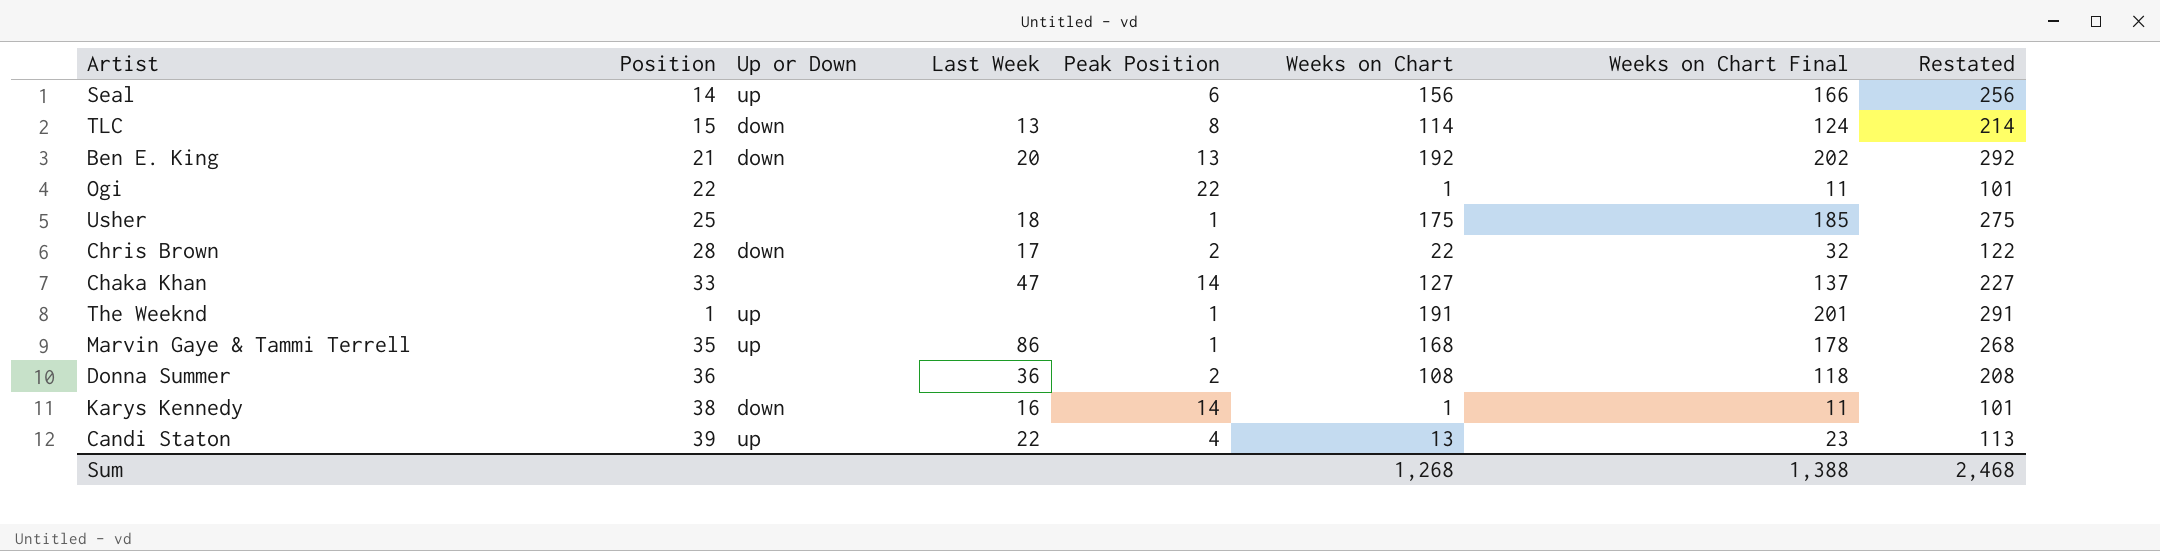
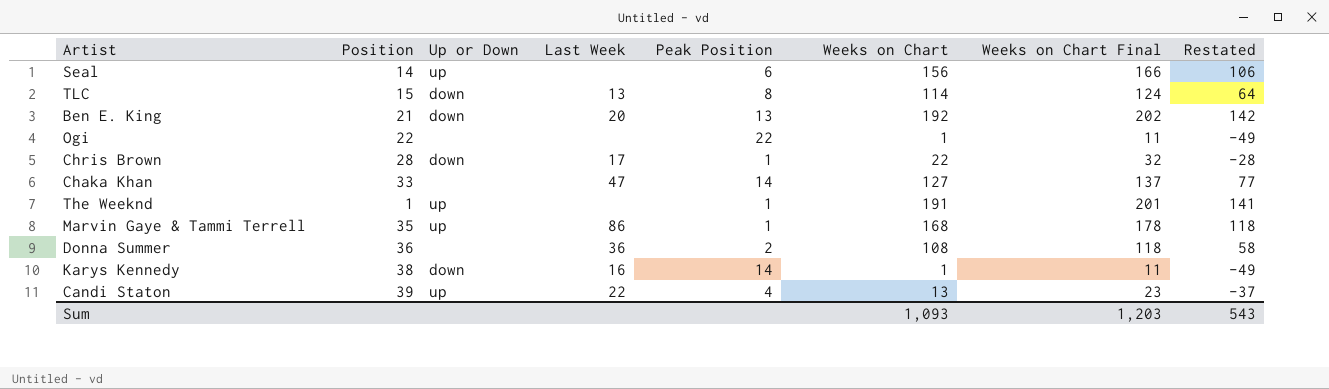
column Restated | formula: [Weeks on Chart] + 100 -> [Weeks on Chart] - 50
row Usher: 25 | none | 18 | 1 | 175 | 185 | 275 -> none
Chris Brown | Peak Position: 2 -> 1
Sum | Weeks on Chart: 1,268 -> 1,093
Sum | Weeks on Chart Final: 1,388 -> 1,203
Sum | Restated: 2,468 -> 543

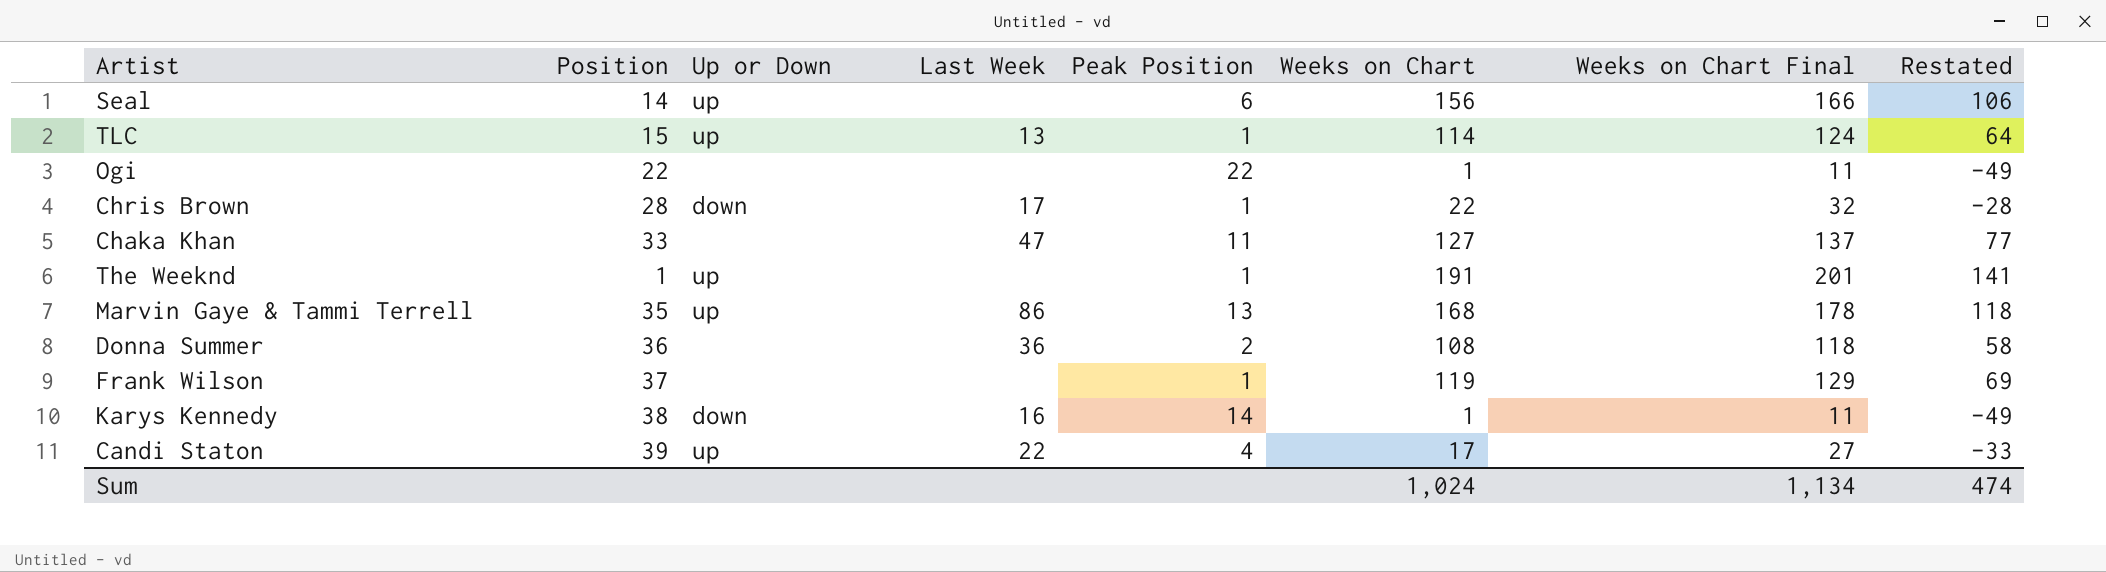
row Ben E. King: 21 | down | 20 | 13 | 192 | 202 | 142 -> none
TLC | Up or Down: down -> up
TLC | Peak Position: 8 -> 1
Chaka Khan | Peak Position: 14 -> 11
Marvin Gaye & Tammi Terrell | Peak Position: 1 -> 13
row Frank Wilson: none -> 37 | none | none | 1 | 119 | 129 | 69
Candi Staton | Weeks on Chart: 13 -> 17
Candi Staton | Weeks on Chart Final: 23 -> 27
Candi Staton | Restated: -37 -> -33
Sum | Weeks on Chart: 1,093 -> 1,024
Sum | Weeks on Chart Final: 1,203 -> 1,134
Sum | Restated: 543 -> 474

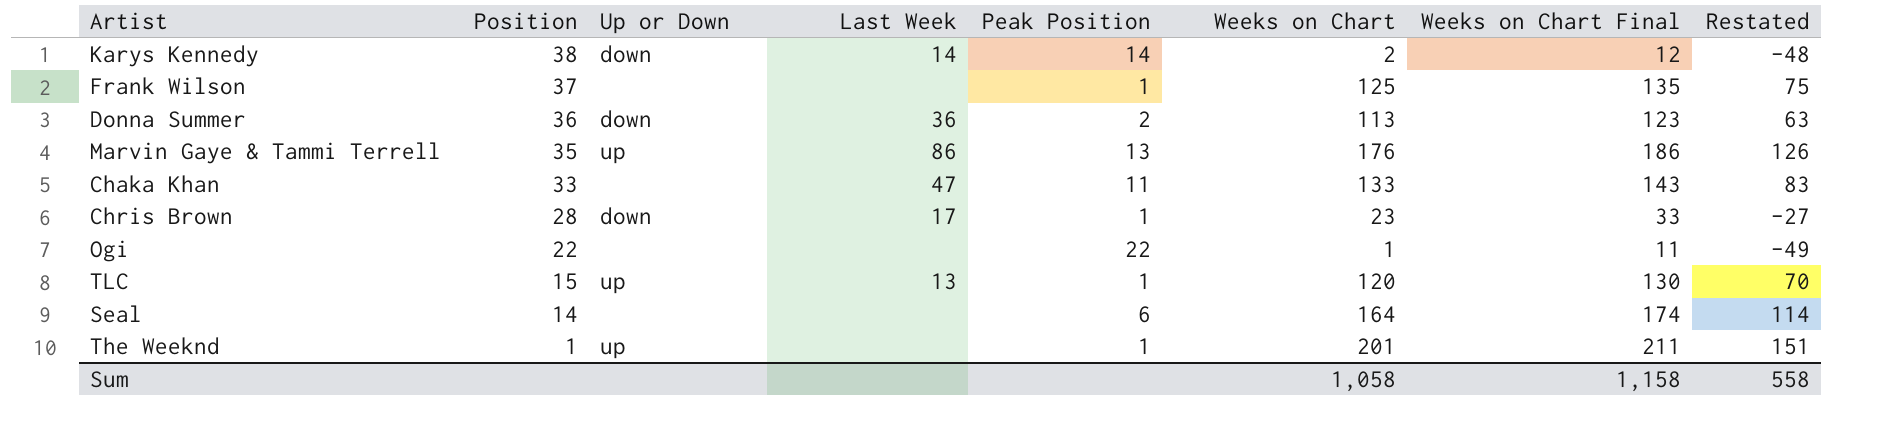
row order: none -> Position descending
row Candi Staton: 39 | up | 22 | 4 | 17 | 27 | -33 -> none
Karys Kennedy | Last Week: 16 -> 14
Karys Kennedy | Weeks on Chart: 1 -> 2
Karys Kennedy | Weeks on Chart Final: 11 -> 12
Karys Kennedy | Restated: -49 -> -48
Frank Wilson | Weeks on Chart: 119 -> 125
Frank Wilson | Weeks on Chart Final: 129 -> 135
Frank Wilson | Restated: 69 -> 75
Donna Summer | Up or Down: none -> down
Donna Summer | Weeks on Chart: 108 -> 113
Donna Summer | Weeks on Chart Final: 118 -> 123
Donna Summer | Restated: 58 -> 63
Marvin Gaye & Tammi Terrell | Weeks on Chart: 168 -> 176
Marvin Gaye & Tammi Terrell | Weeks on Chart Final: 178 -> 186
Marvin Gaye & Tammi Terrell | Restated: 118 -> 126
Chaka Khan | Weeks on Chart: 127 -> 133
Chaka Khan | Weeks on Chart Final: 137 -> 143
Chaka Khan | Restated: 77 -> 83
Chris Brown | Weeks on Chart: 22 -> 23
Chris Brown | Weeks on Chart Final: 32 -> 33
Chris Brown | Restated: -28 -> -27
TLC | Weeks on Chart: 114 -> 120
TLC | Weeks on Chart Final: 124 -> 130
TLC | Restated: 64 -> 70
Seal | Up or Down: up -> none
Seal | Weeks on Chart: 156 -> 164
Seal | Weeks on Chart Final: 166 -> 174
Seal | Restated: 106 -> 114
The Weeknd | Weeks on Chart: 191 -> 201
The Weeknd | Weeks on Chart Final: 201 -> 211
The Weeknd | Restated: 141 -> 151
Sum | Weeks on Chart: 1,024 -> 1,058
Sum | Weeks on Chart Final: 1,134 -> 1,158
Sum | Restated: 474 -> 558

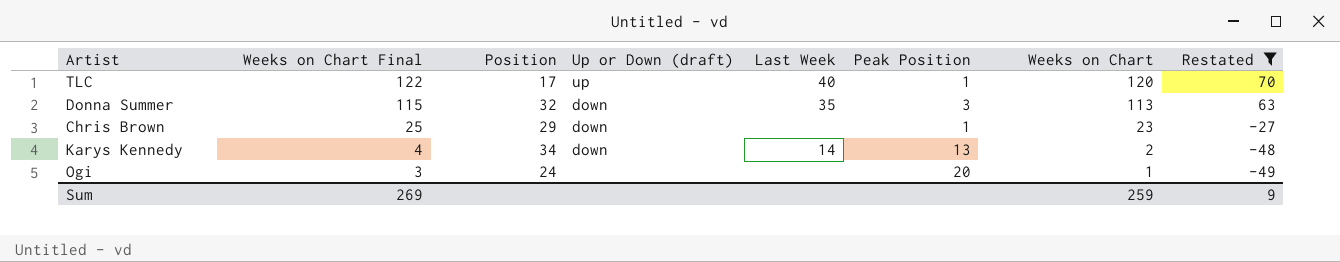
filter: none -> Restated <= 70
row order: Position descending -> Weeks on Chart Final descending
column Weeks on Chart Final | formula: [Weeks on Chart] + 10 -> [Weeks on Chart] + 2
column Weeks on Chart Final | position: 7 -> 2
column name: Up or Down -> Up or Down (draft)
TLC | Position: 15 -> 17
TLC | Last Week: 13 -> 40
Donna Summer | Position: 36 -> 32
Donna Summer | Last Week: 36 -> 35
Donna Summer | Peak Position: 2 -> 3
Chris Brown | Position: 28 -> 29
Chris Brown | Last Week: 17 -> none
Karys Kennedy | Position: 38 -> 34
Karys Kennedy | Peak Position: 14 -> 13
Ogi | Position: 22 -> 24
Ogi | Peak Position: 22 -> 20
Sum | Weeks on Chart Final: 1,158 -> 269
Sum | Weeks on Chart: 1,058 -> 259
Sum | Restated: 558 -> 9

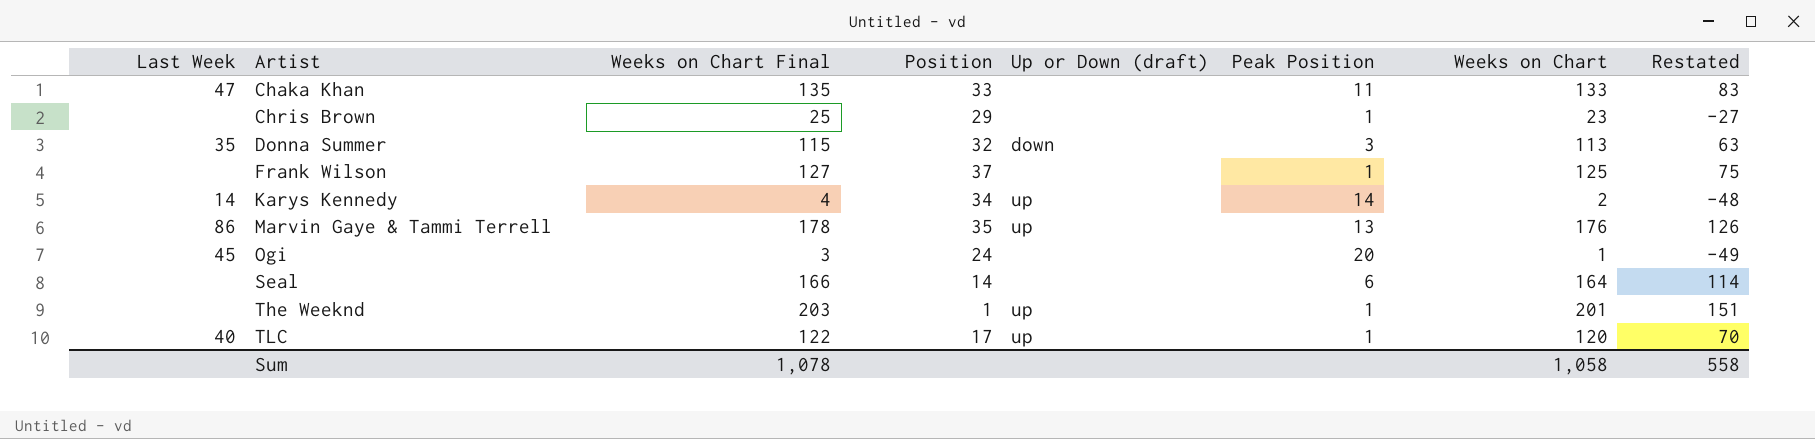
filter: Restated <= 70 -> none
row order: Weeks on Chart Final descending -> Artist ascending
column Last Week | position: 5 -> 1
Chris Brown | Up or Down (draft): down -> none
Karys Kennedy | Up or Down (draft): down -> up
Karys Kennedy | Peak Position: 13 -> 14
Ogi | Last Week: none -> 45
Sum | Weeks on Chart Final: 269 -> 1,078
Sum | Weeks on Chart: 259 -> 1,058
Sum | Restated: 9 -> 558

